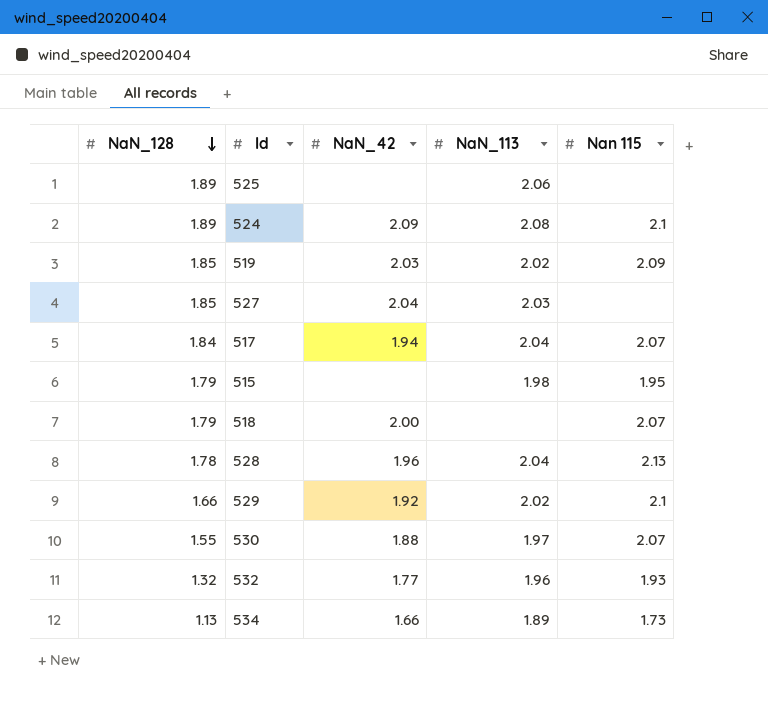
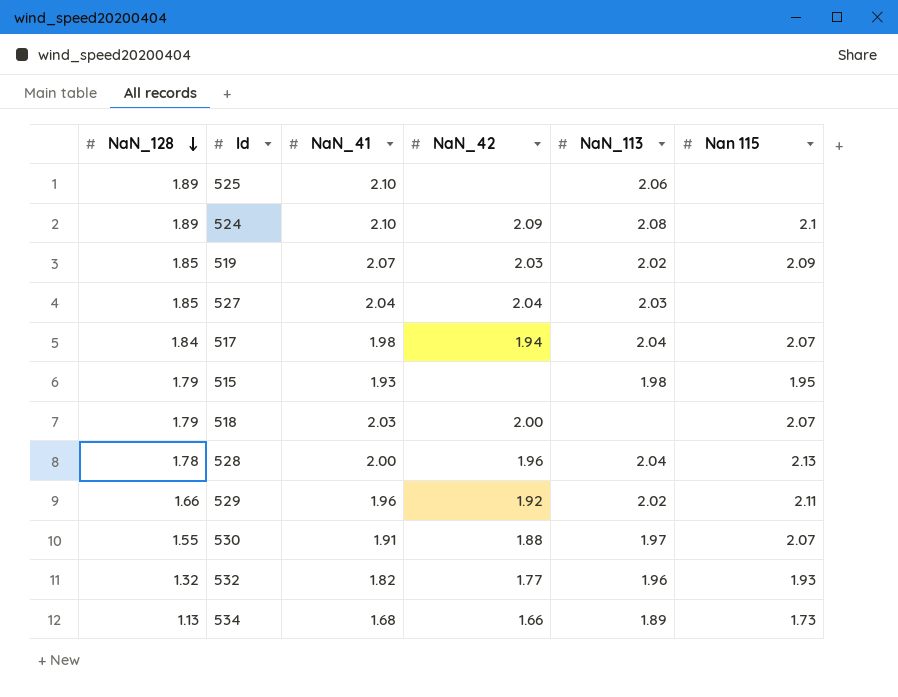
column NaN_41 | position: none -> 3
529 | Nan 115: 2.1 -> 2.11

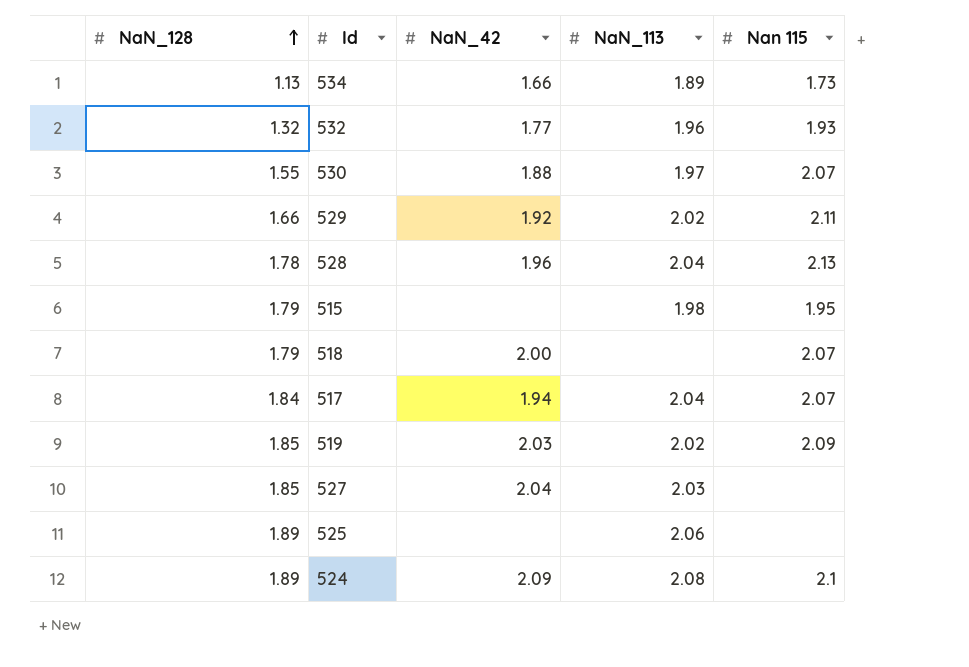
row order: NaN_128 descending -> NaN_128 ascending
column NaN_41 | position: 3 -> none

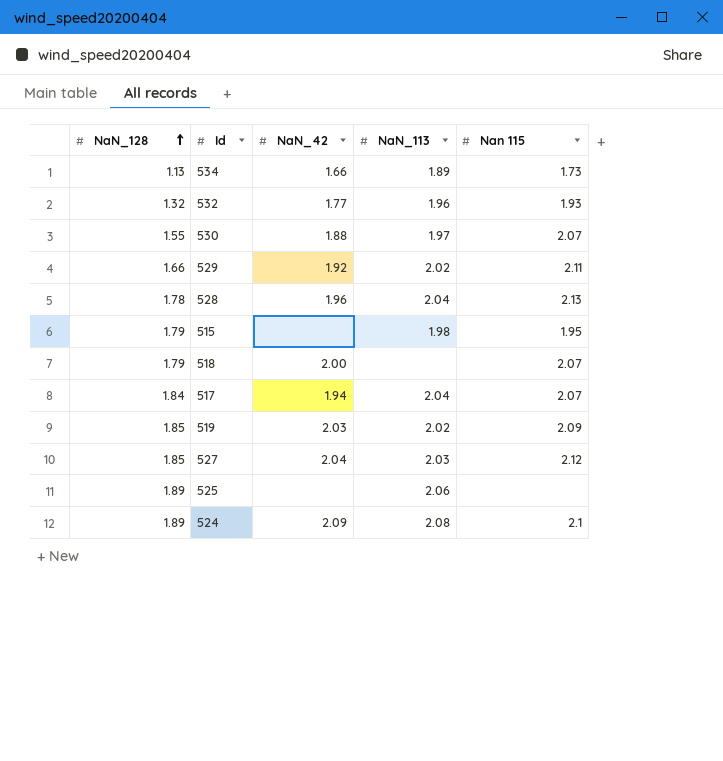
527 | Nan 115: none -> 2.12

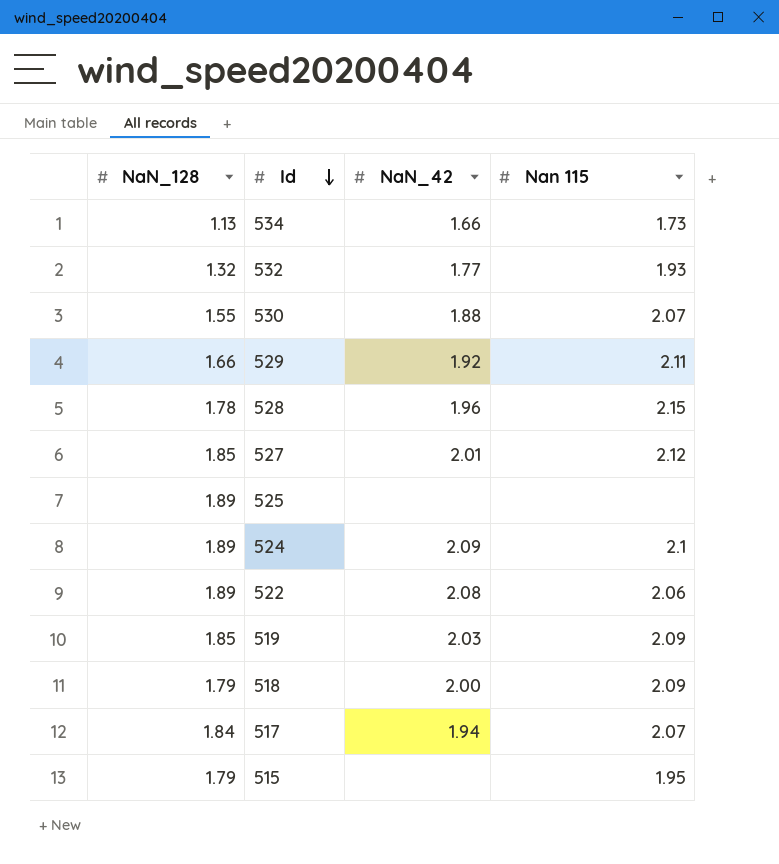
row order: NaN_128 ascending -> Id descending
column NaN_113 | position: 4 -> none
528 | Nan 115: 2.13 -> 2.15
527 | NaN_42: 2.04 -> 2.01
row 522: none -> 1.89 | 2.08 | 2.06
518 | Nan 115: 2.07 -> 2.09

